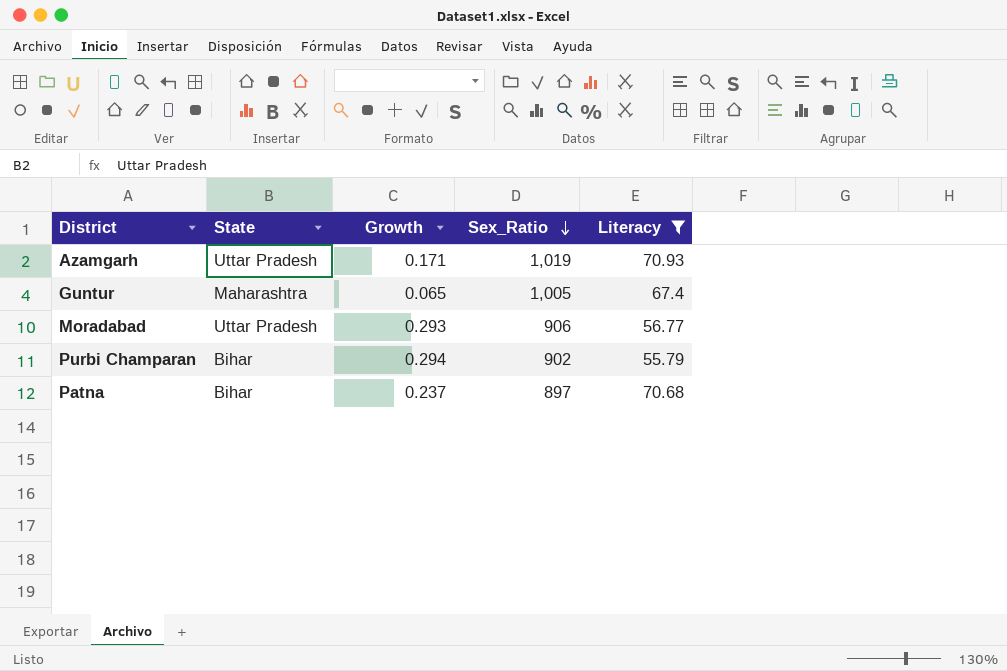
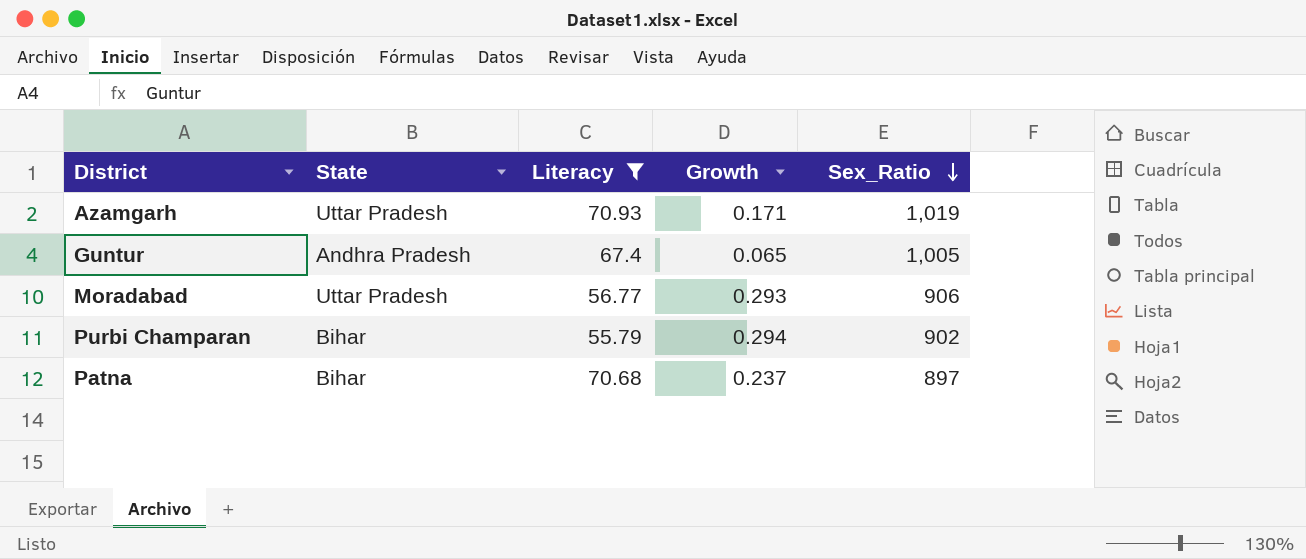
column Literacy | position: 5 -> 3
Guntur | State: Maharashtra -> Andhra Pradesh

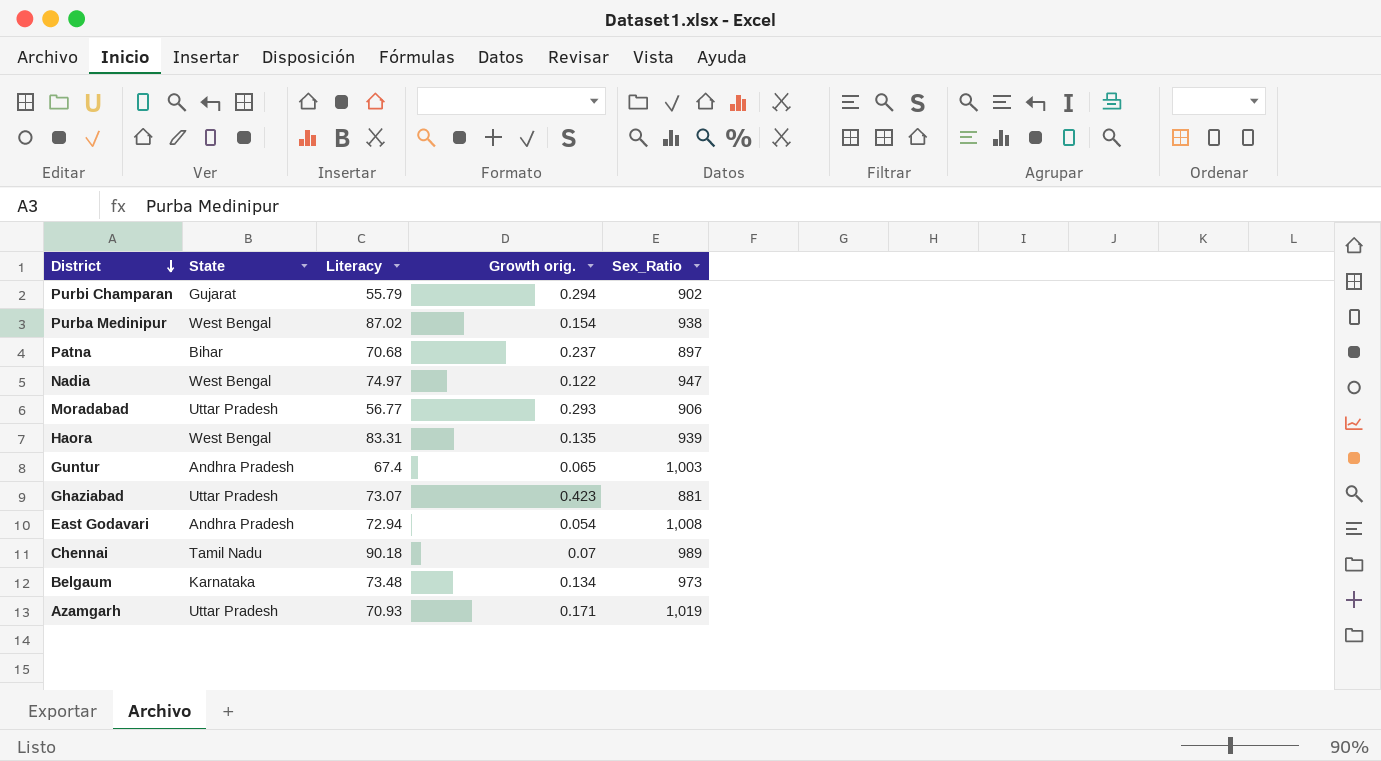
filter: Literacy <= 70.93 -> none
row order: Sex_Ratio descending -> District descending
column name: Growth -> Growth orig.
Purbi Champaran | State: Bihar -> Gujarat
Guntur | Sex_Ratio: 1,005 -> 1,003

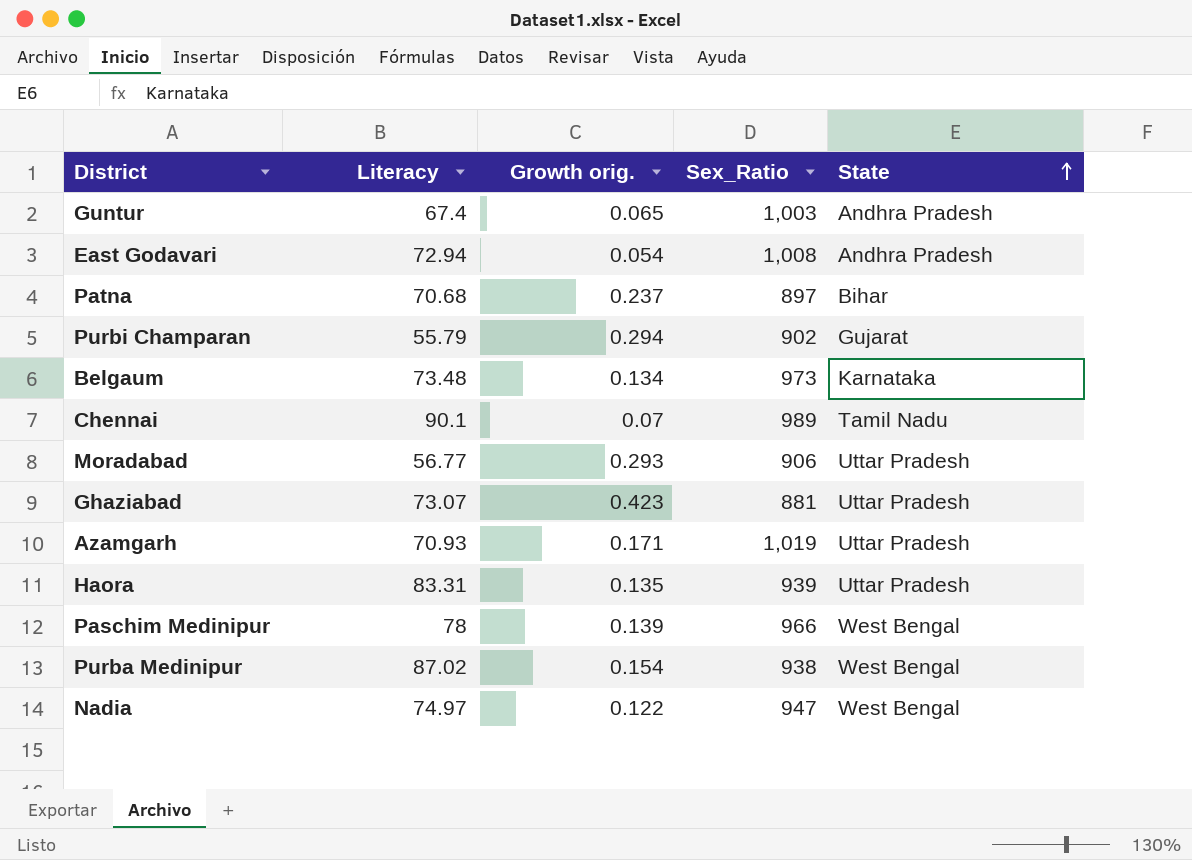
row order: District descending -> State ascending
column State | position: 2 -> 5
Chennai | Literacy: 90.18 -> 90.1
Haora | State: West Bengal -> Uttar Pradesh
row Paschim Medinipur: none -> 78 | 0.139 | 966 | West Bengal

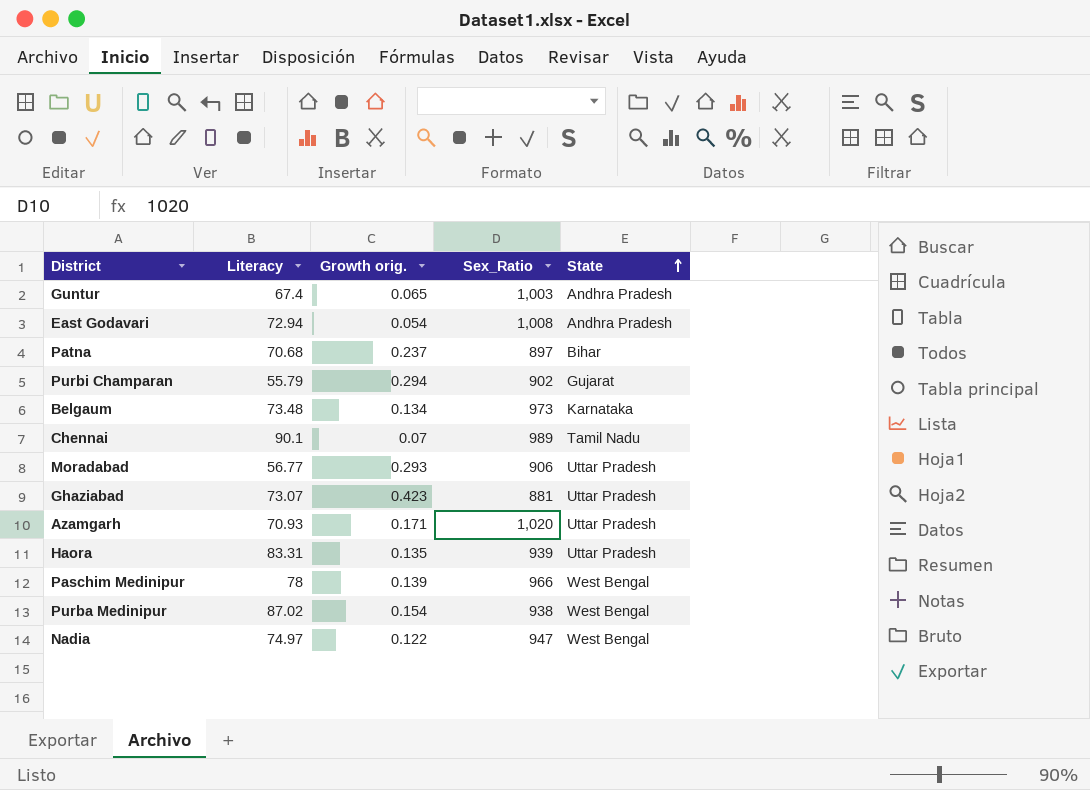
Azamgarh | Sex_Ratio: 1,019 -> 1,020

